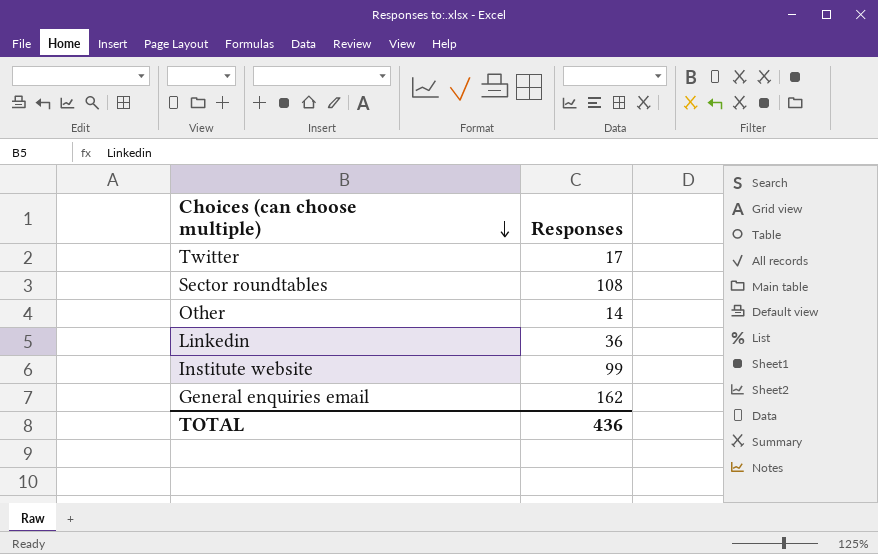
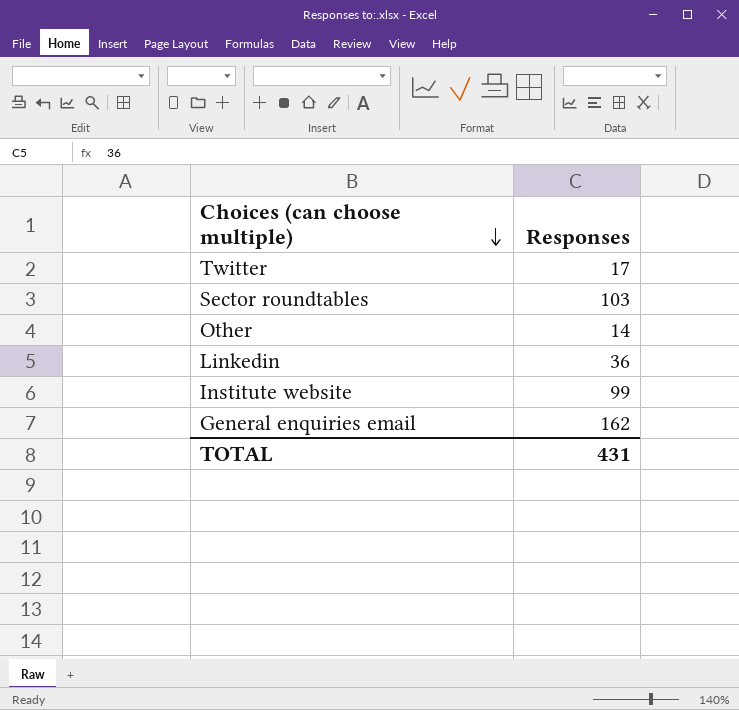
Sector roundtables | Responses: 108 -> 103
TOTAL | Responses: 436 -> 431

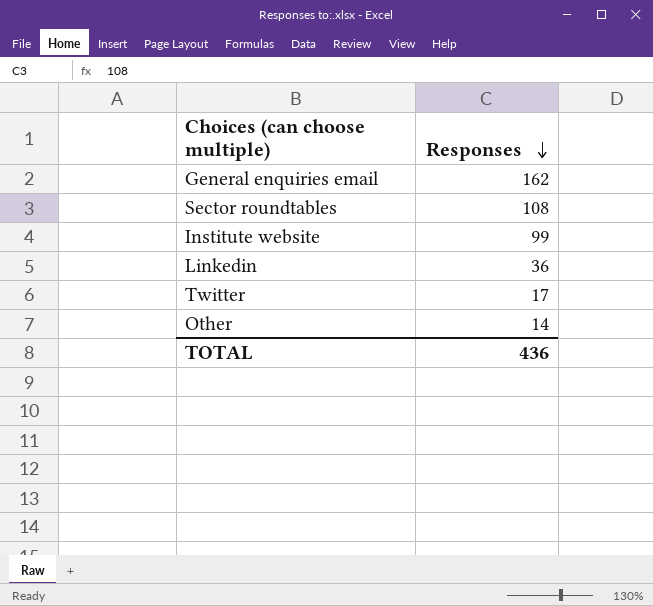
row order: Choices (can choose multiple) descending -> Responses descending
Sector roundtables | Responses: 103 -> 108
TOTAL | Responses: 431 -> 436

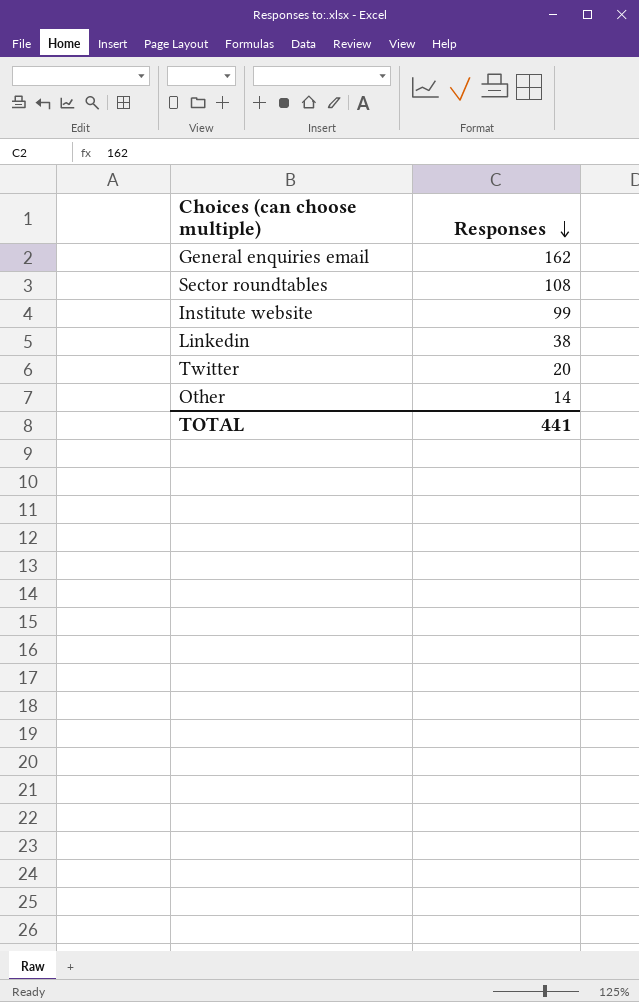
Linkedin | Responses: 36 -> 38
Twitter | Responses: 17 -> 20
TOTAL | Responses: 436 -> 441

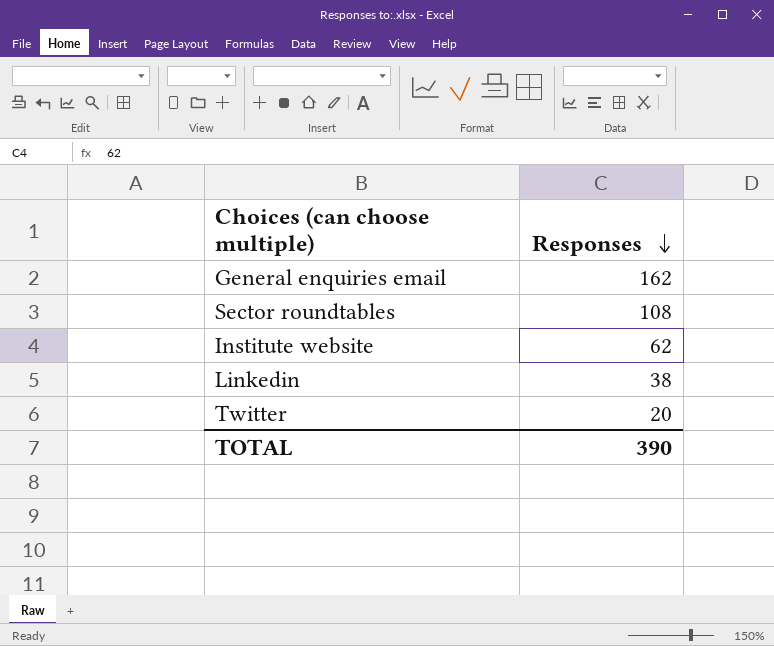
row Other: 14 -> none
Institute website | Responses: 99 -> 62
TOTAL | Responses: 441 -> 390

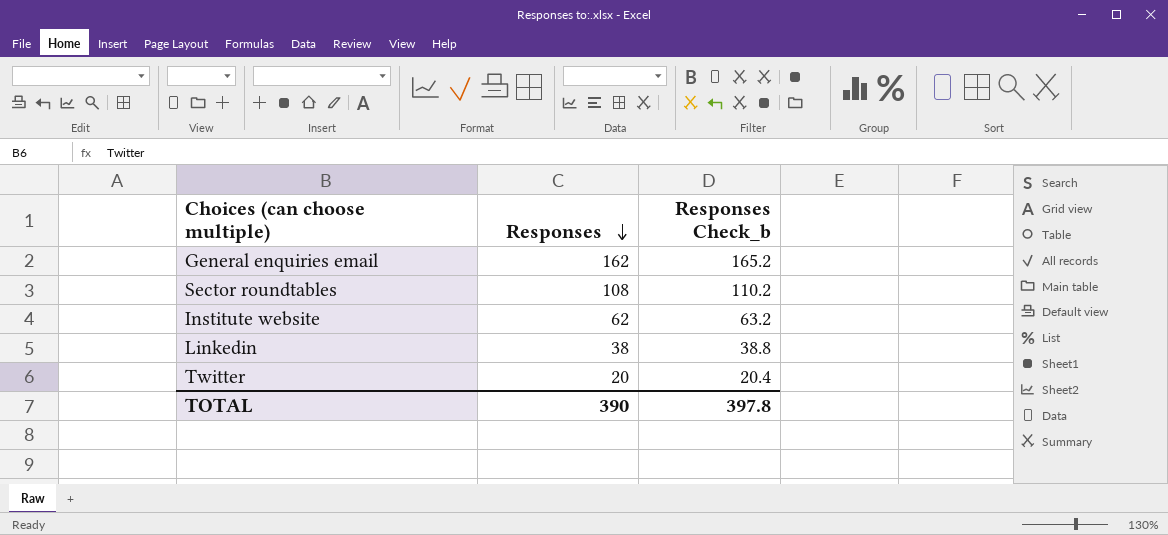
column Responses Check_b | formula: none -> [Responses] * 1.02

